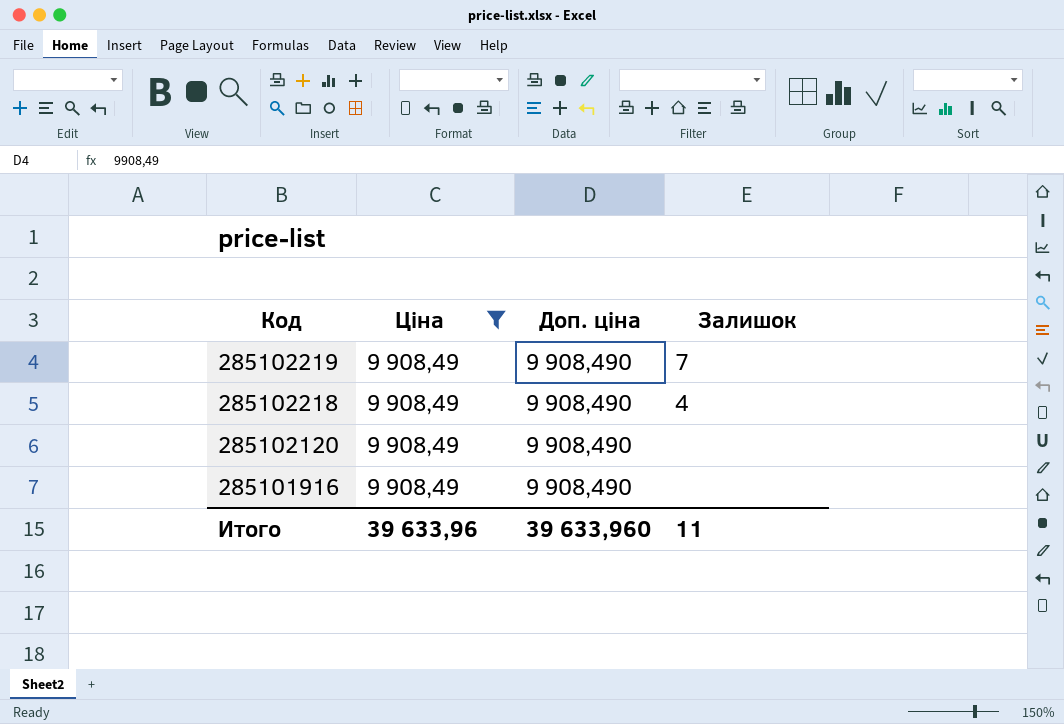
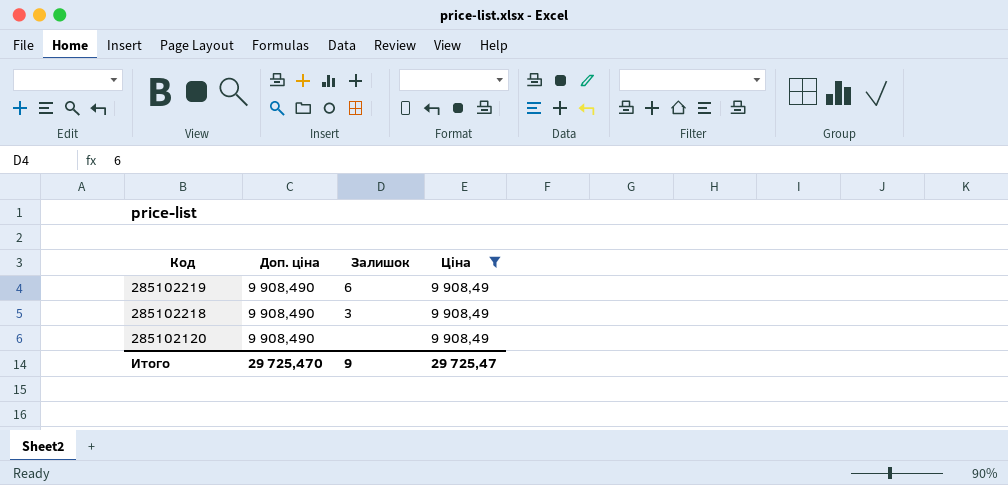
column Ціна | position: 2 -> 4
row 285101916: 9 908,49 | 9 908,490 | none -> none
285102219 | Залишок: 7 -> 6
285102218 | Залишок: 4 -> 3
Итого | Доп. ціна: 39 633,960 -> 29 725,470
Итого | Залишок: 11 -> 9
Итого | Ціна: 39 633,96 -> 29 725,47

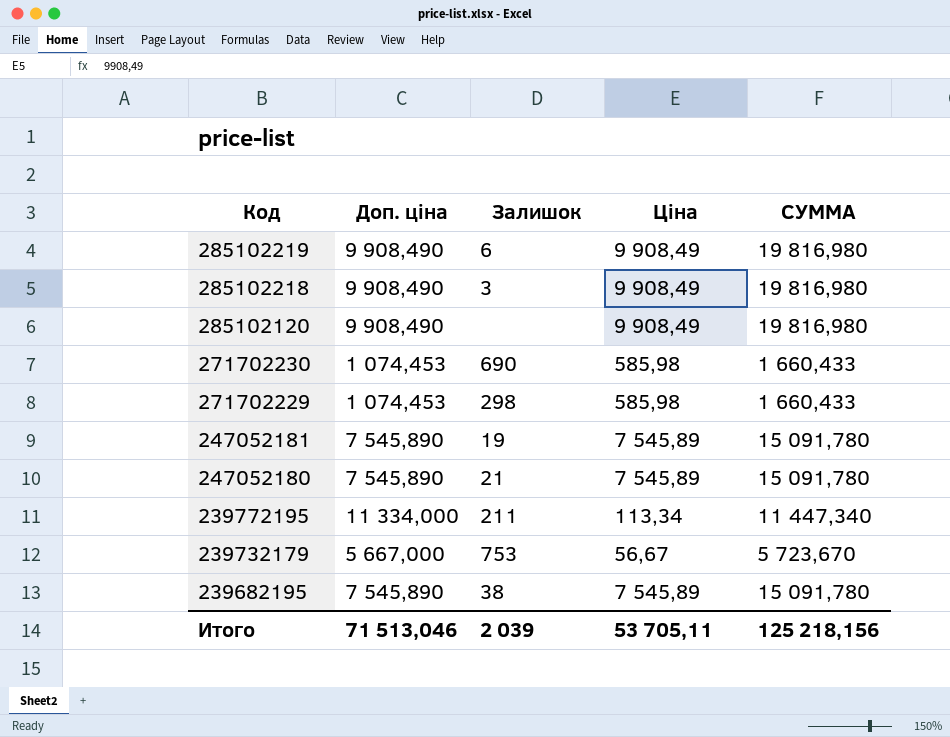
filter: Ціна = 9 908,49 -> none
column СУММА | formula: none -> [Доп. ціна] + [Ціна]
Итого | Доп. ціна: 29 725,470 -> 71 513,046
Итого | Залишок: 9 -> 2 039
Итого | Ціна: 29 725,47 -> 53 705,11

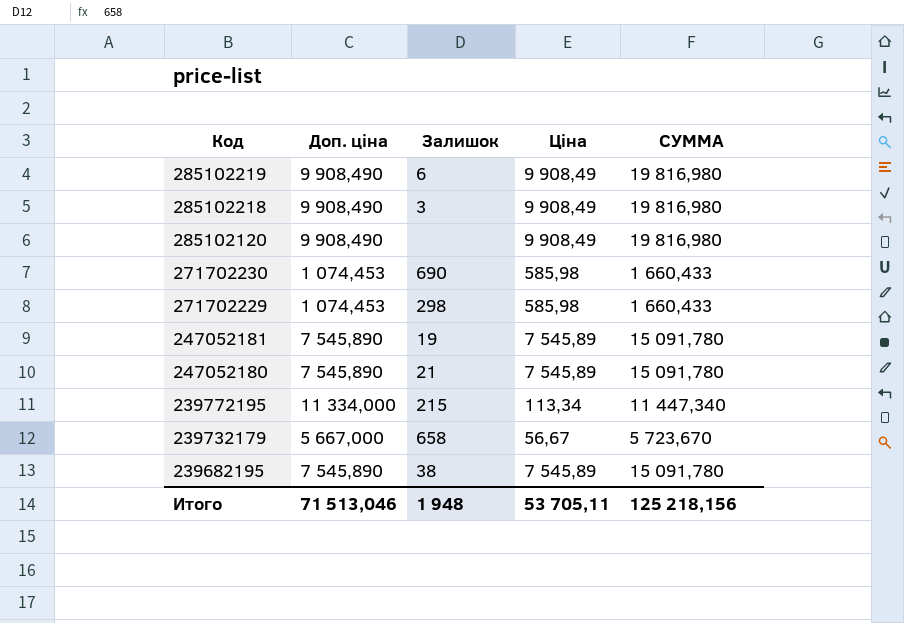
239772195 | Залишок: 211 -> 215
239732179 | Залишок: 753 -> 658
Итого | Залишок: 2 039 -> 1 948

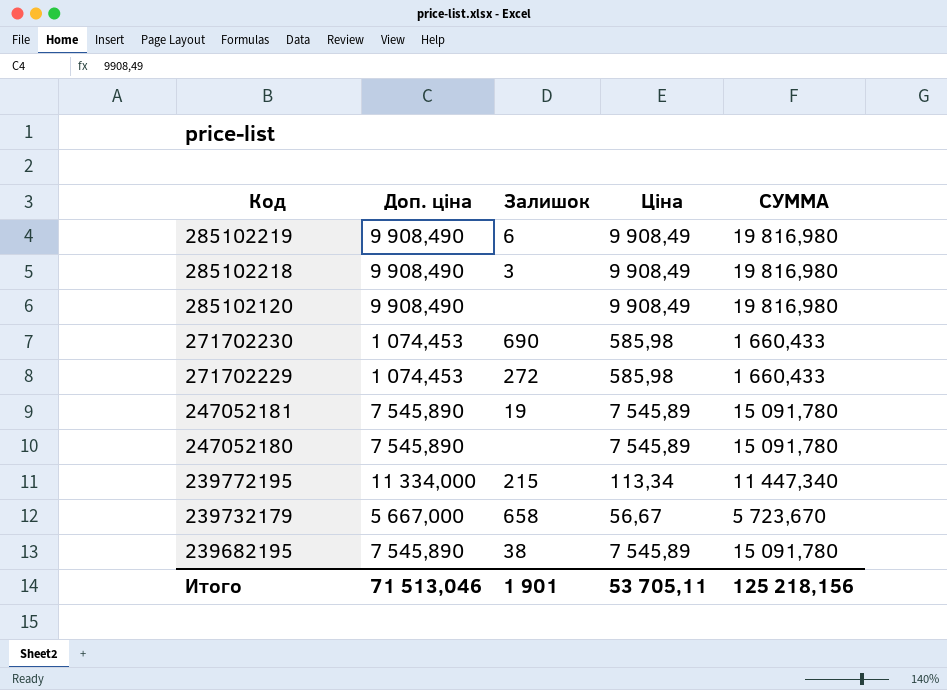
271702229 | Залишок: 298 -> 272
247052180 | Залишок: 21 -> none
Итого | Залишок: 1 948 -> 1 901

